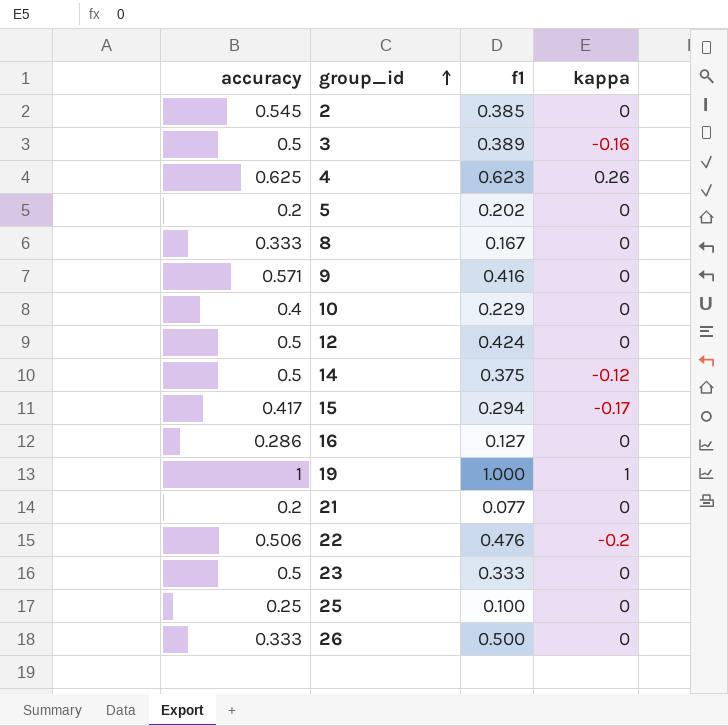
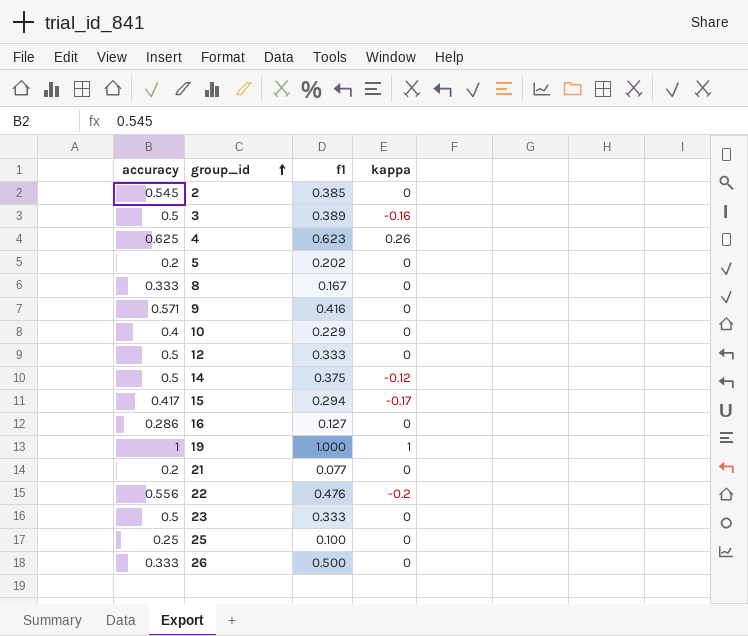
12 | f1: 0.424 -> 0.333
22 | accuracy: 0.506 -> 0.556

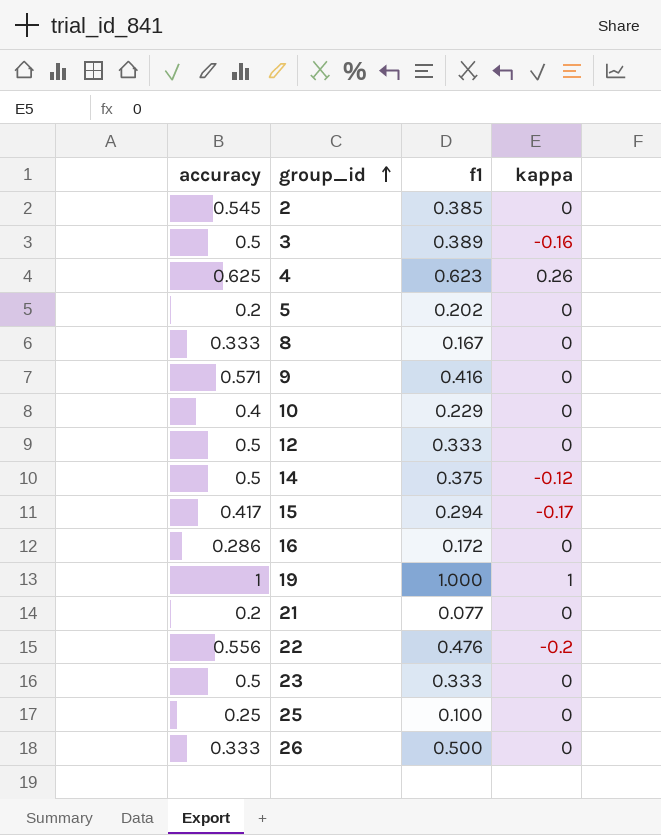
16 | f1: 0.127 -> 0.172

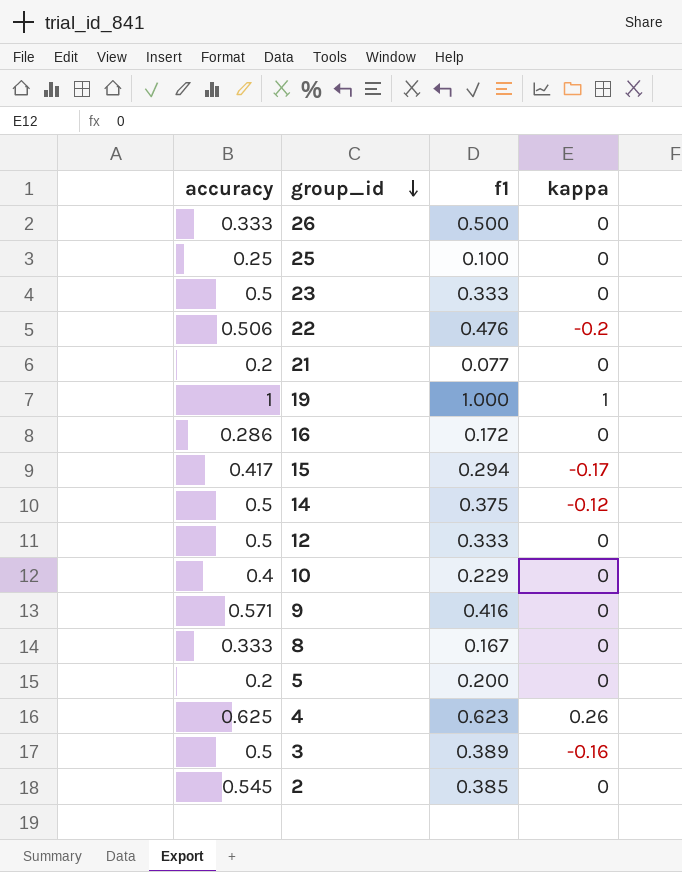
row order: group_id ascending -> group_id descending
22 | accuracy: 0.556 -> 0.506
5 | f1: 0.202 -> 0.200

